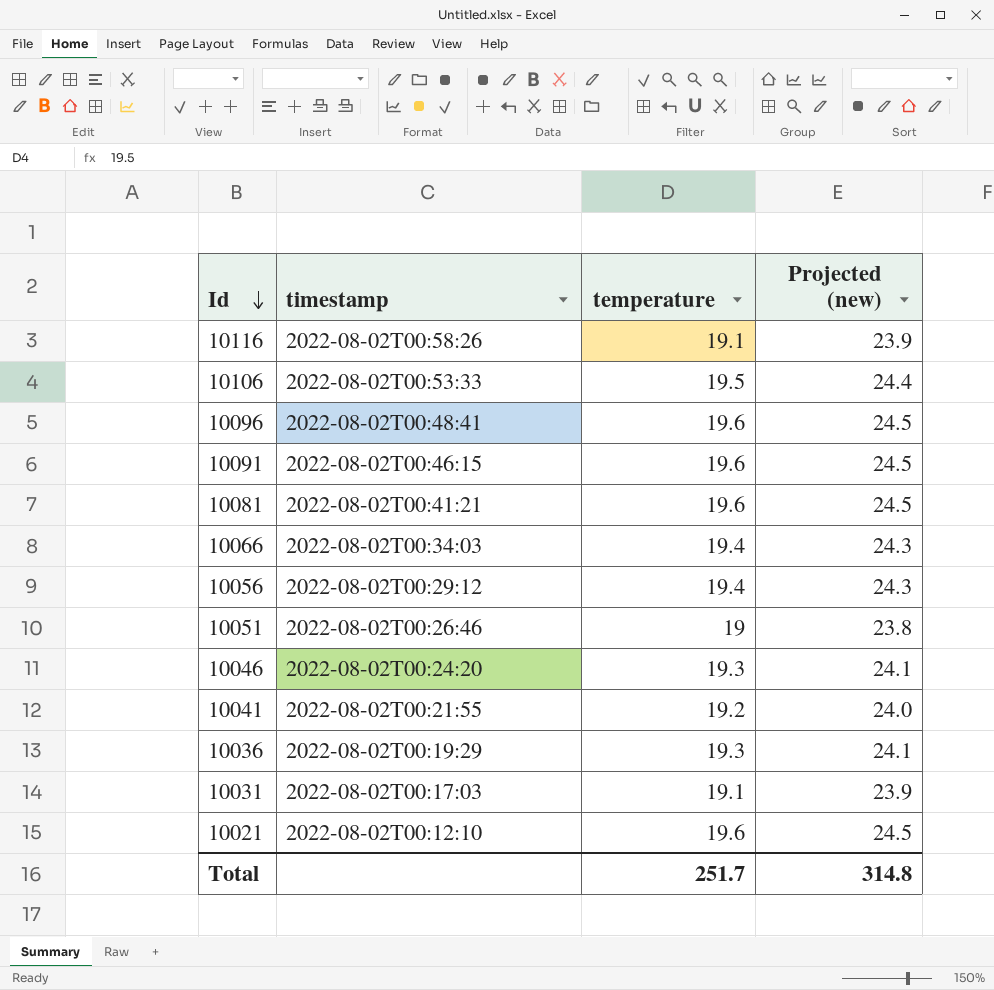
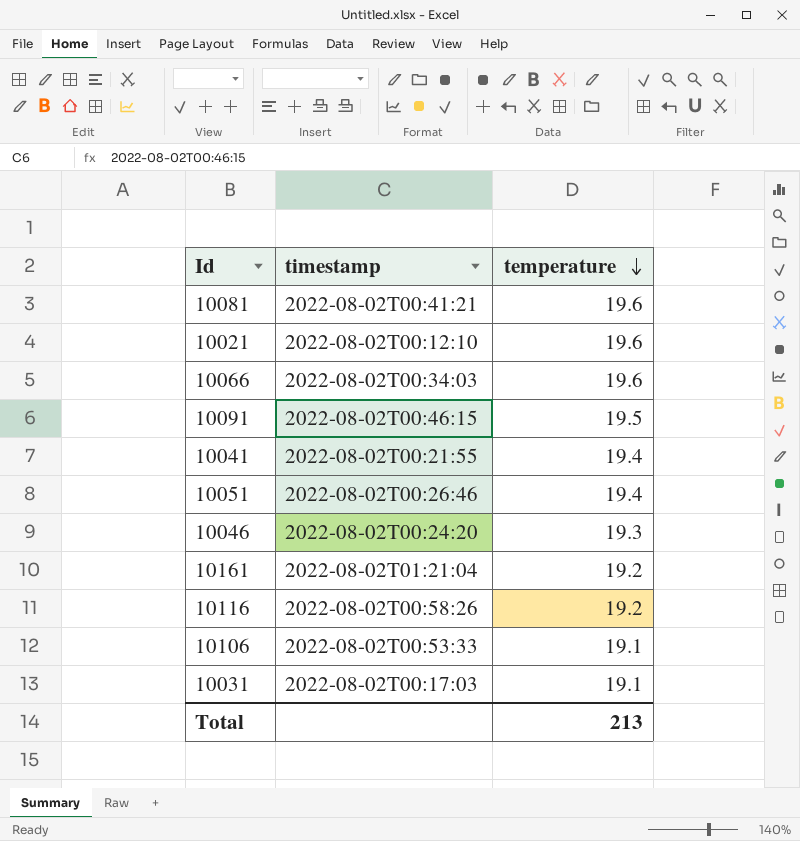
row order: Id descending -> temperature descending
column Projected (new) | formula: [temperature] * 1.25 -> none
row 10096: 2022-08-02T00:48:41 | 19.6 | 24.5 -> none
row 10056: 2022-08-02T00:29:12 | 19.4 | 24.3 -> none
row 10036: 2022-08-02T00:19:29 | 19.3 | 24.1 -> none
10066 | temperature: 19.4 -> 19.6
10091 | temperature: 19.6 -> 19.5
10041 | temperature: 19.2 -> 19.4
10051 | temperature: 19 -> 19.4
row 10161: none -> 2022-08-02T01:21:04 | 19.2
10116 | temperature: 19.1 -> 19.2
10106 | temperature: 19.5 -> 19.1
Total | temperature: 251.7 -> 213

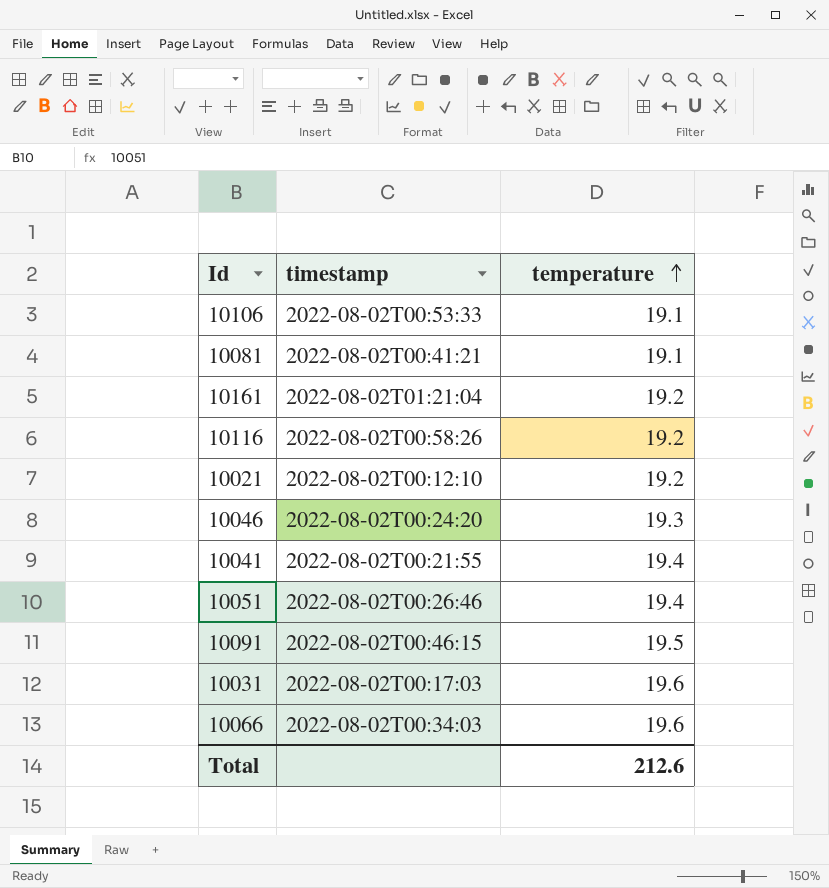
row order: temperature descending -> temperature ascending
10081 | temperature: 19.6 -> 19.1
10021 | temperature: 19.6 -> 19.2
10031 | temperature: 19.1 -> 19.6
Total | temperature: 213 -> 212.6

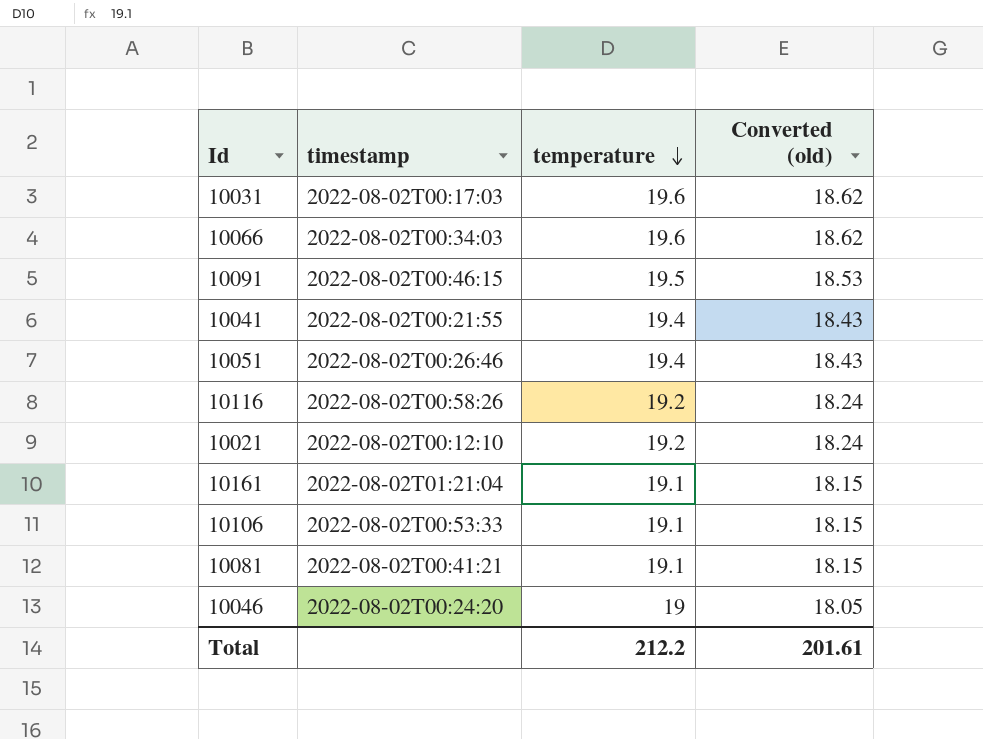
row order: temperature ascending -> temperature descending
column Converted (old) | formula: none -> [temperature] * 0.95
10161 | temperature: 19.2 -> 19.1
10046 | temperature: 19.3 -> 19
Total | temperature: 212.6 -> 212.2

